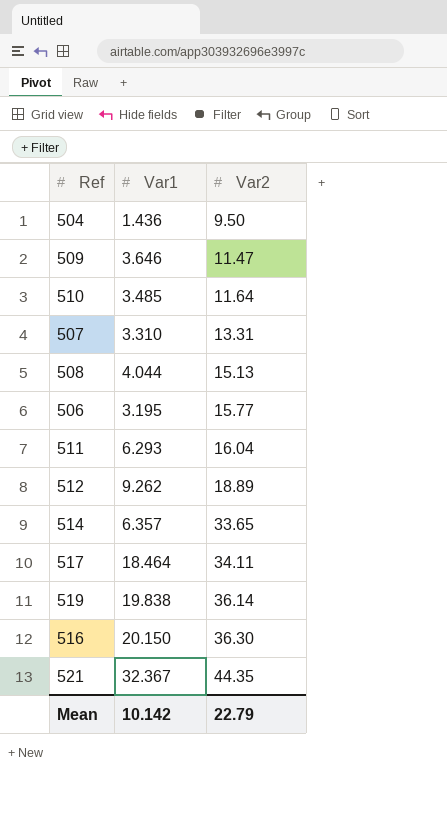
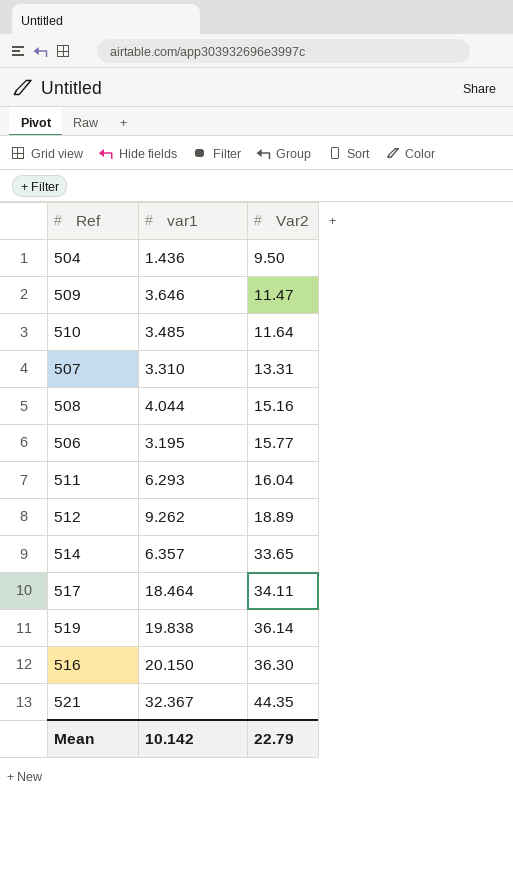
column name: Var1 -> var1
508 | Var2: 15.13 -> 15.16

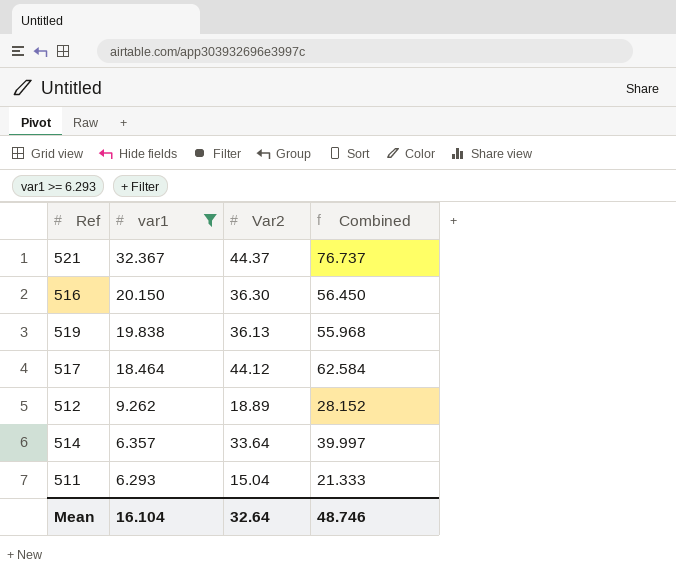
filter: none -> var1 >= 6.293
row order: Var2 ascending -> var1 descending
column Combined | formula: none -> [var1] + [Var2]
521 | Var2: 44.35 -> 44.37
519 | Var2: 36.14 -> 36.13
517 | Var2: 34.11 -> 44.12
514 | Var2: 33.65 -> 33.64
511 | Var2: 16.04 -> 15.04
Mean | var1: 10.142 -> 16.104
Mean | Var2: 22.79 -> 32.64

